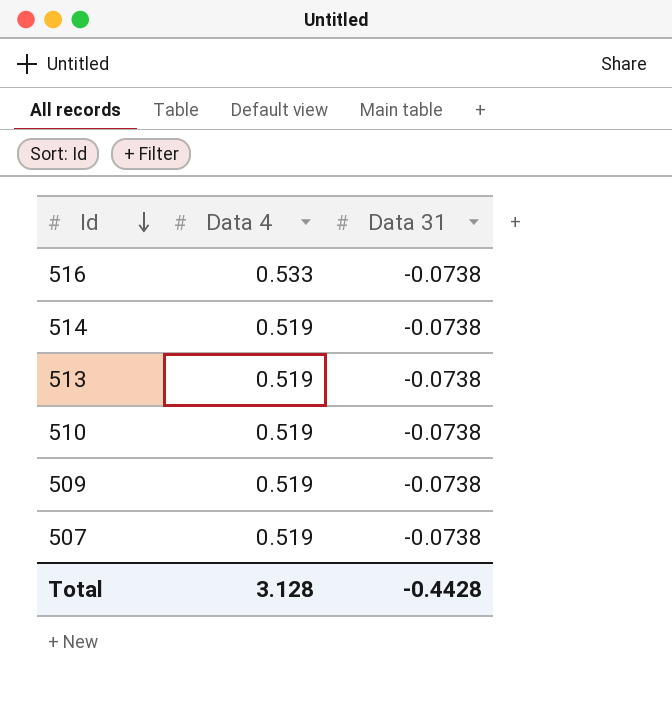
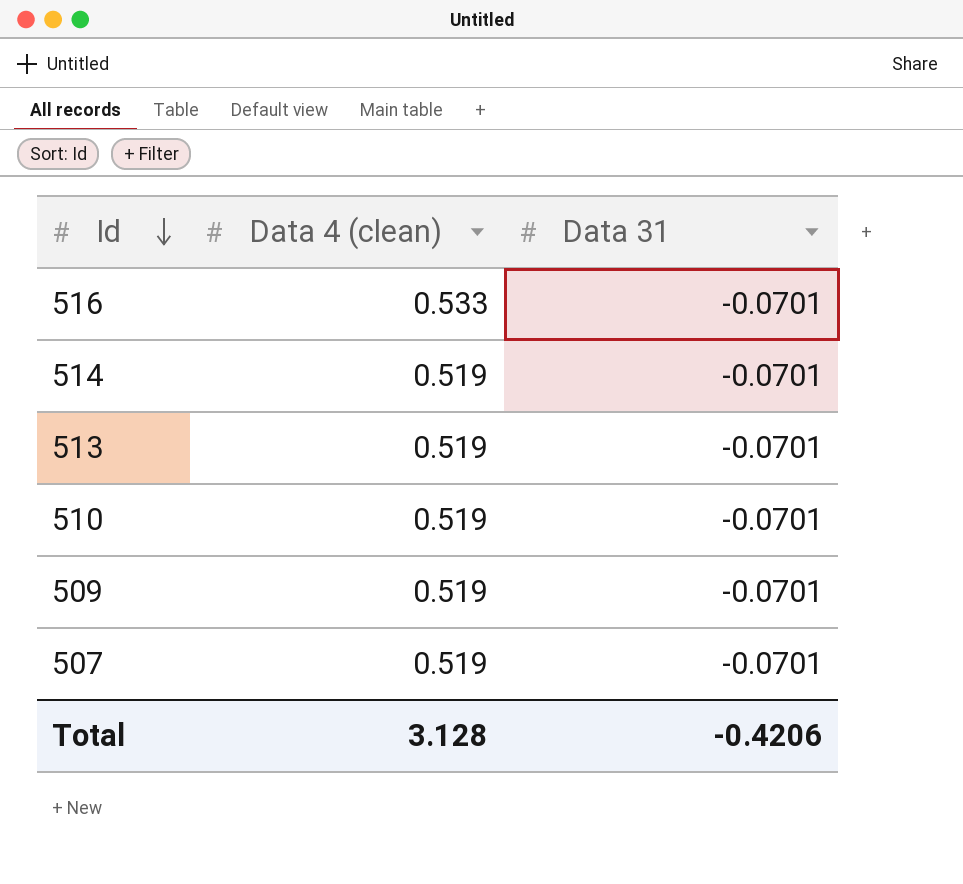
column name: Data 4 -> Data 4 (clean)
516 | Data 31: -0.0738 -> -0.0701
514 | Data 31: -0.0738 -> -0.0701
513 | Data 31: -0.0738 -> -0.0701
510 | Data 31: -0.0738 -> -0.0701
509 | Data 31: -0.0738 -> -0.0701
507 | Data 31: -0.0738 -> -0.0701
Total | Data 31: -0.4428 -> -0.4206

